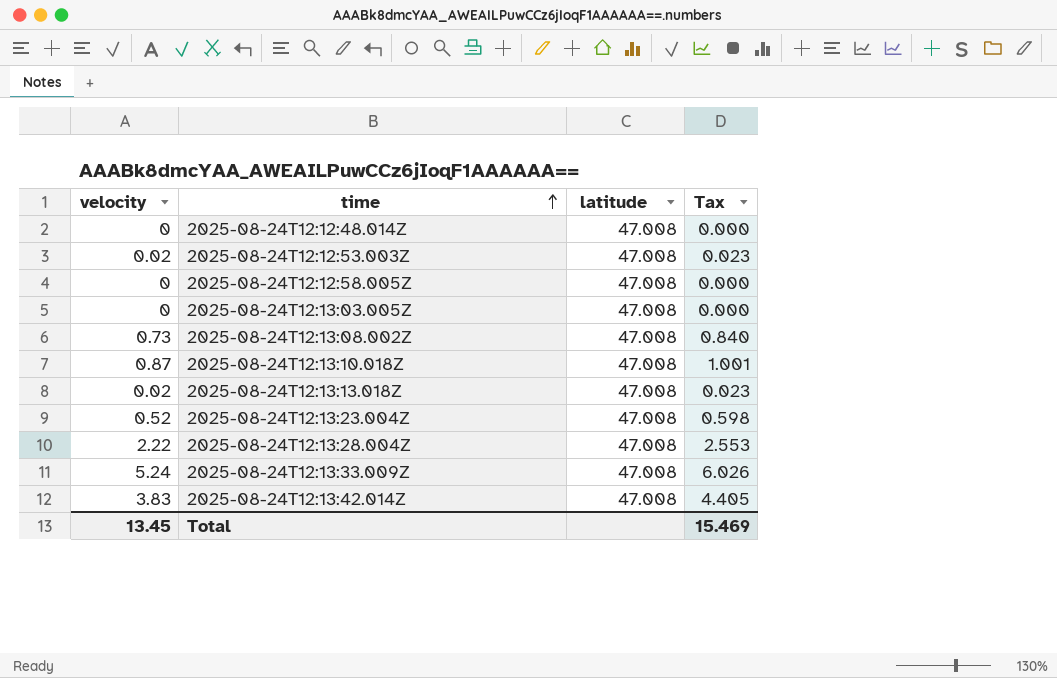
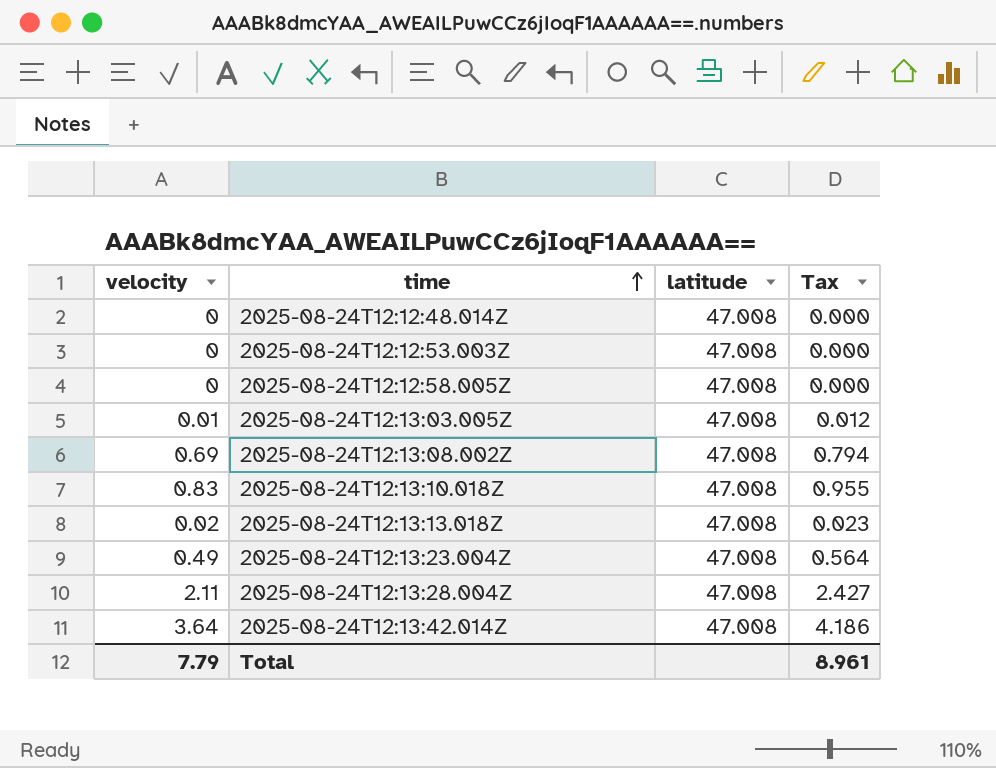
row 2025-08-24T12:13:33.009Z: 5.24 | 47.008 | 6.026 -> none
2025-08-24T12:12:53.003Z | velocity: 0.02 -> 0
2025-08-24T12:12:53.003Z | Tax: 0.023 -> 0.000
2025-08-24T12:13:03.005Z | velocity: 0 -> 0.01
2025-08-24T12:13:03.005Z | Tax: 0.000 -> 0.012
2025-08-24T12:13:08.002Z | velocity: 0.73 -> 0.69
2025-08-24T12:13:08.002Z | Tax: 0.840 -> 0.794
2025-08-24T12:13:10.018Z | velocity: 0.87 -> 0.83
2025-08-24T12:13:10.018Z | Tax: 1.001 -> 0.955
2025-08-24T12:13:23.004Z | velocity: 0.52 -> 0.49
2025-08-24T12:13:23.004Z | Tax: 0.598 -> 0.564
2025-08-24T12:13:28.004Z | velocity: 2.22 -> 2.11
2025-08-24T12:13:28.004Z | Tax: 2.553 -> 2.427
2025-08-24T12:13:42.014Z | velocity: 3.83 -> 3.64
2025-08-24T12:13:42.014Z | Tax: 4.405 -> 4.186
Total | velocity: 13.45 -> 7.79
Total | Tax: 15.469 -> 8.961

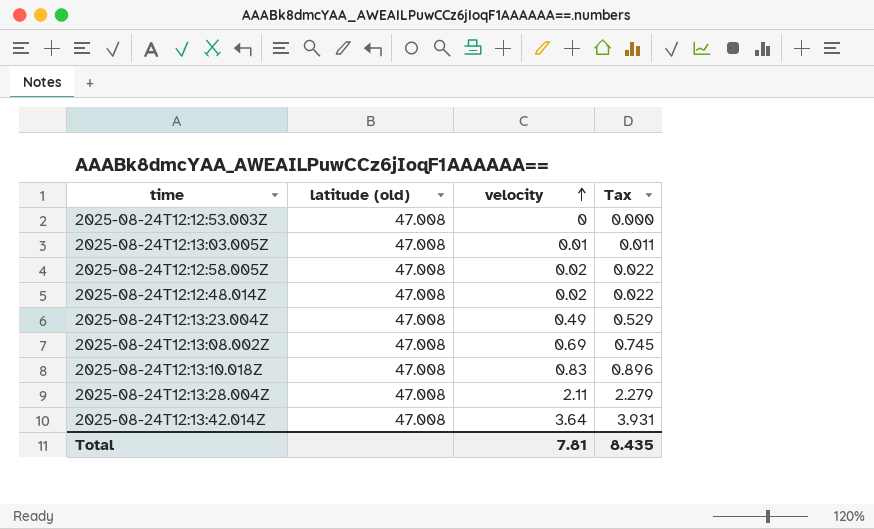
row order: time ascending -> velocity ascending
column name: latitude -> latitude (old)
column velocity | position: 1 -> 3
column Tax | formula: [velocity] * 1.15 -> [velocity] * 1.08
row 2025-08-24T12:13:13.018Z: 0.02 | 47.008 | 0.023 -> none
2025-08-24T12:12:58.005Z | velocity: 0 -> 0.02
2025-08-24T12:12:48.014Z | velocity: 0 -> 0.02
Total | velocity: 7.79 -> 7.81
Total | Tax: 8.961 -> 8.435

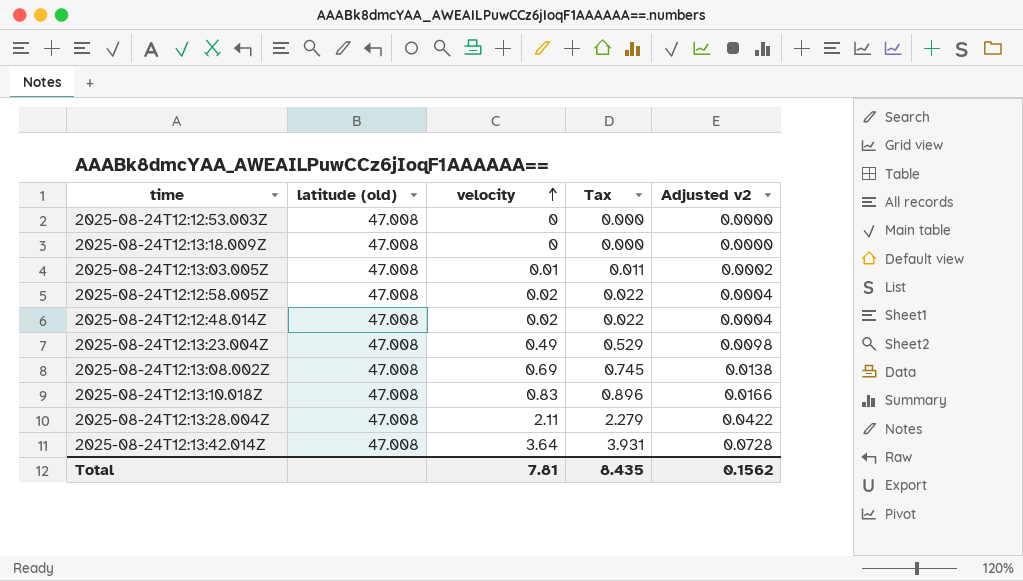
column Adjusted v2 | formula: none -> [velocity] * 0.02
row 2025-08-24T12:13:18.009Z: none -> 47.008 | 0 | 0.000 | 0.0000

